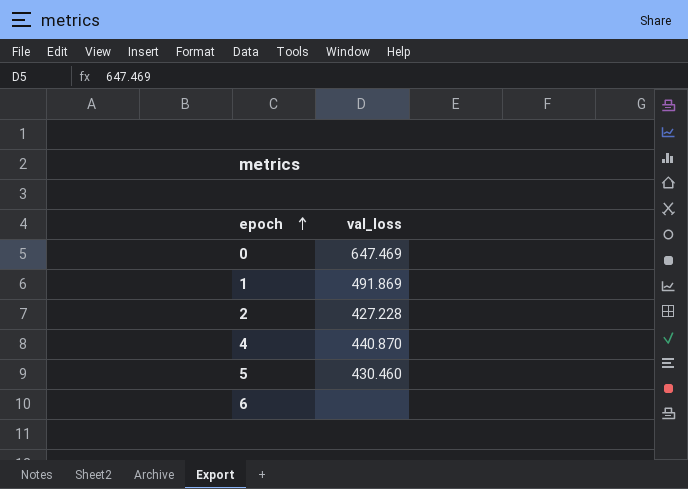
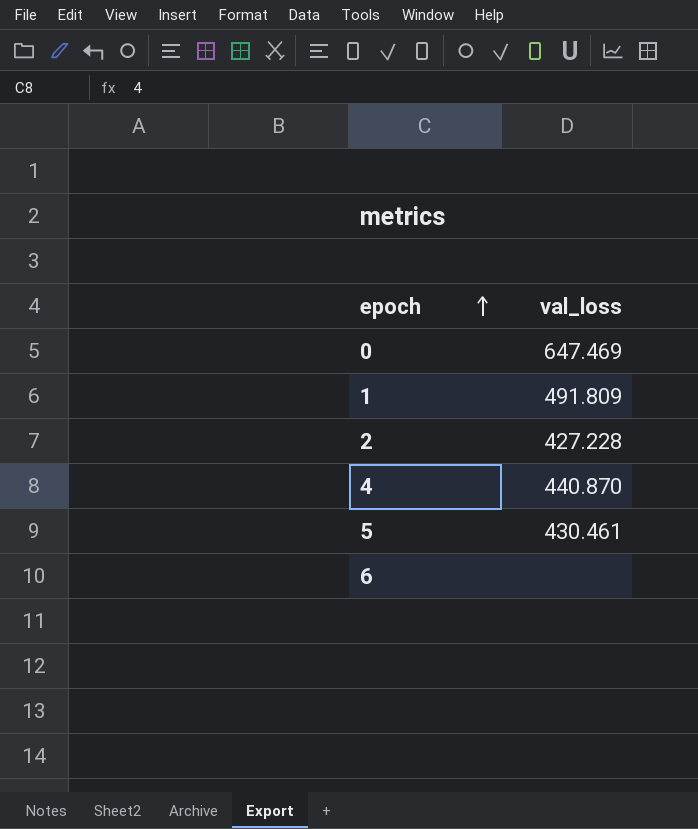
1 | val_loss: 491.869 -> 491.809
5 | val_loss: 430.460 -> 430.461

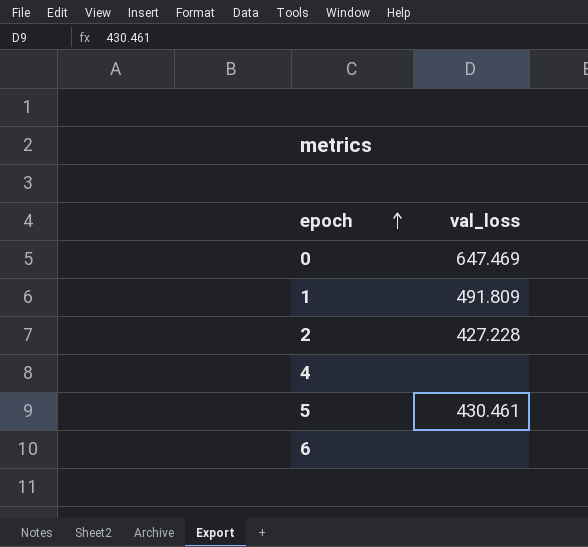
4 | val_loss: 440.870 -> none

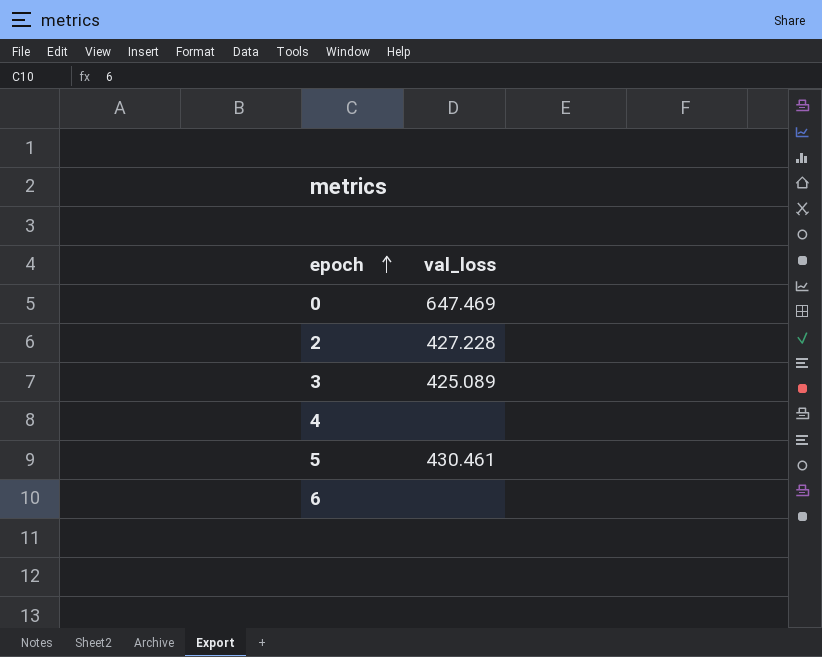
row 1: 491.809 -> none
row 3: none -> 425.089

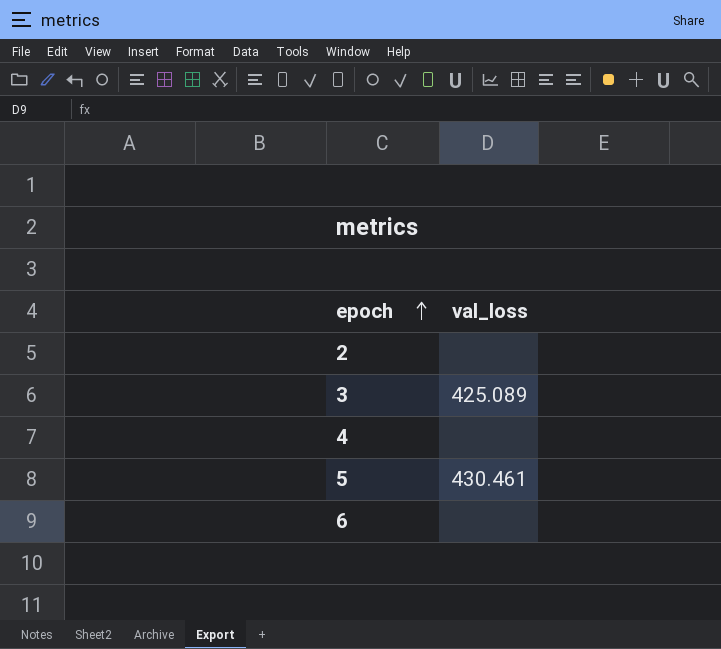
row 0: 647.469 -> none
2 | val_loss: 427.228 -> none

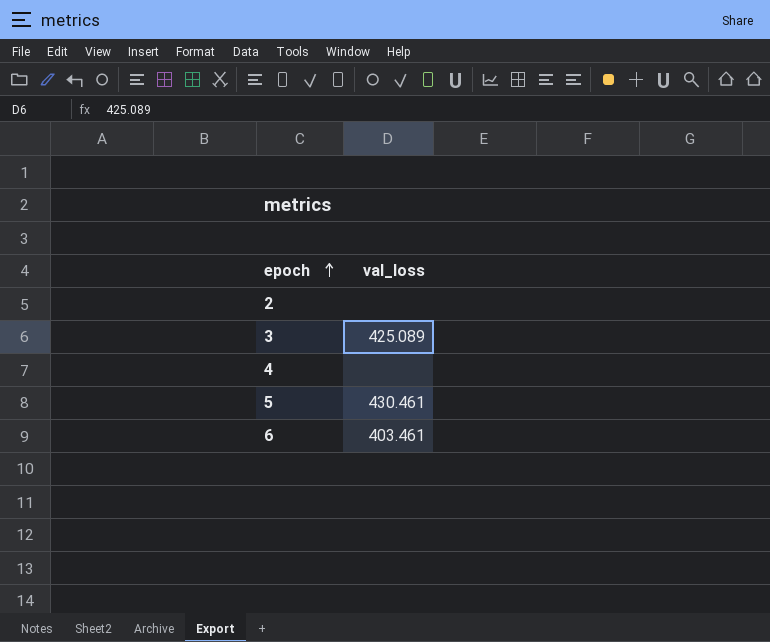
6 | val_loss: none -> 403.461

